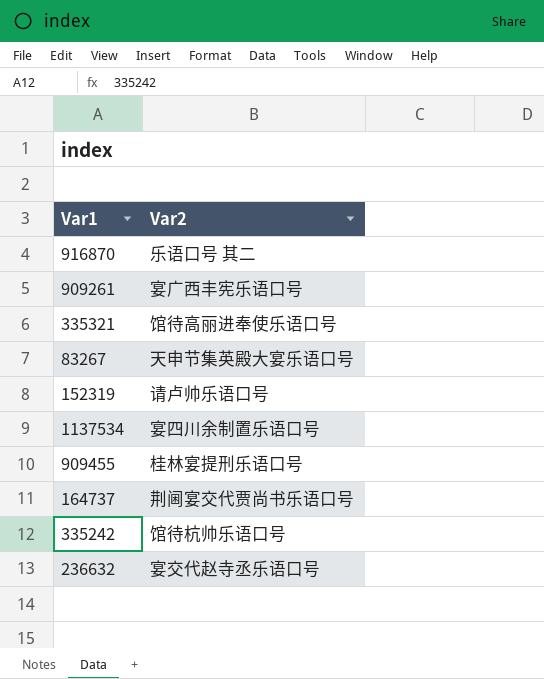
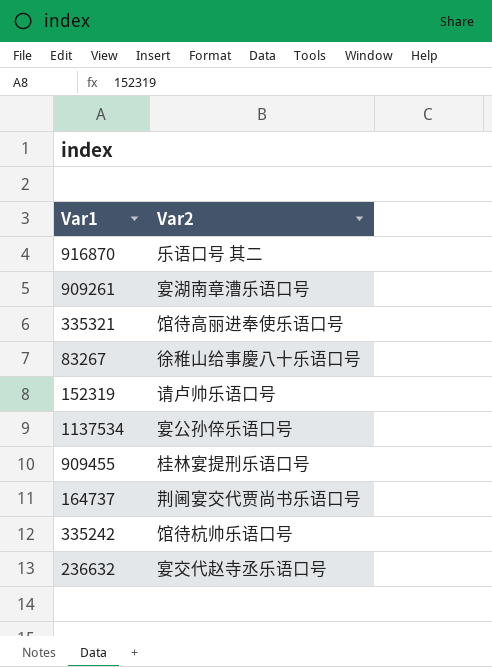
909261 | Var2: 宴广西丰宪乐语口号 -> 宴湖南章漕乐语口号
83267 | Var2: 天申节集英殿大宴乐语口号 -> 徐稚山给事慶八十乐语口号
1137534 | Var2: 宴四川余制置乐语口号 -> 宴公孙倅乐语口号

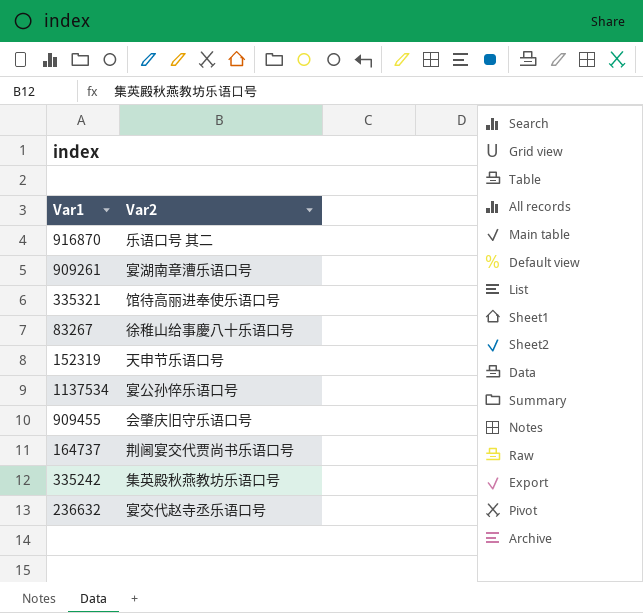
152319 | Var2: 请卢帅乐语口号 -> 天申节乐语口号
909455 | Var2: 桂林宴提刑乐语口号 -> 会肇庆旧守乐语口号
335242 | Var2: 馆待杭帅乐语口号 -> 集英殿秋燕教坊乐语口号

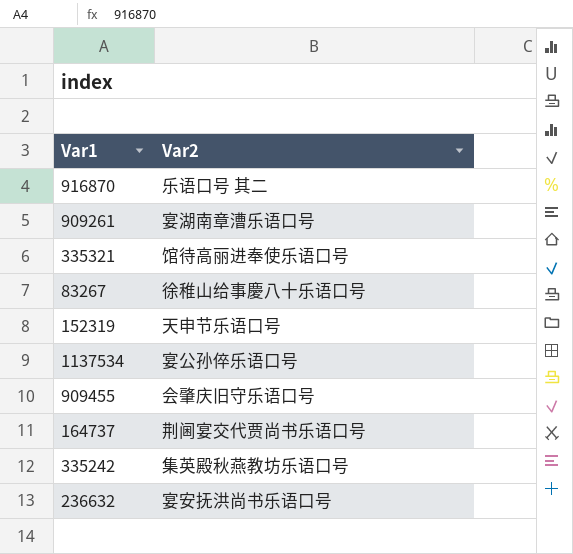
236632 | Var2: 宴交代赵寺丞乐语口号 -> 宴安抚洪尚书乐语口号

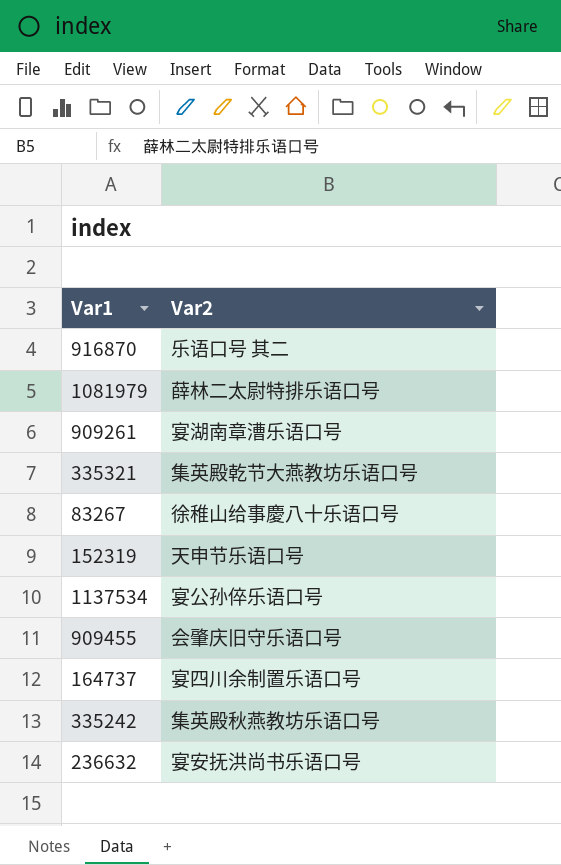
row 1081979: none -> 薛林二太尉特排乐语口号
335321 | Var2: 馆待高丽进奉使乐语口号 -> 集英殿乾节大燕教坊乐语口号
164737 | Var2: 荆阃宴交代贾尚书乐语口号 -> 宴四川余制置乐语口号

